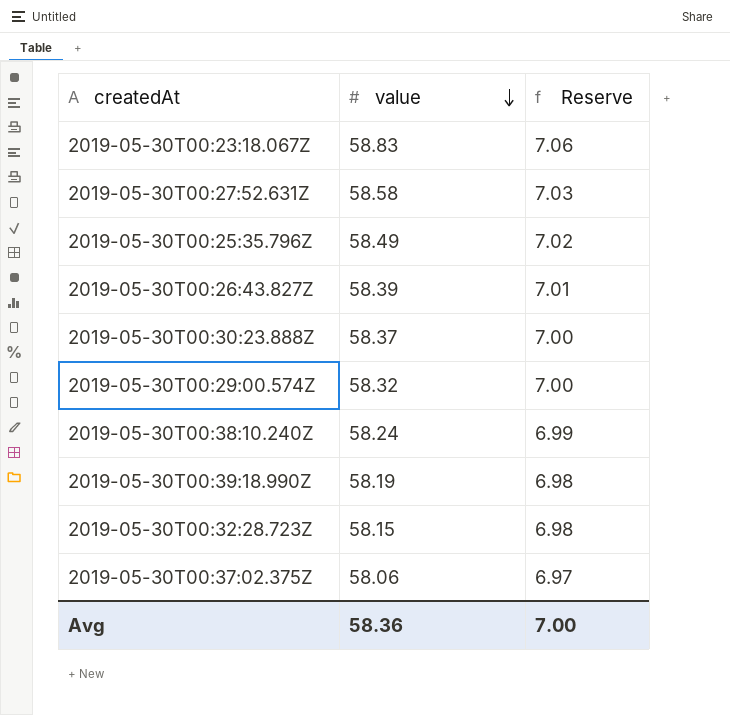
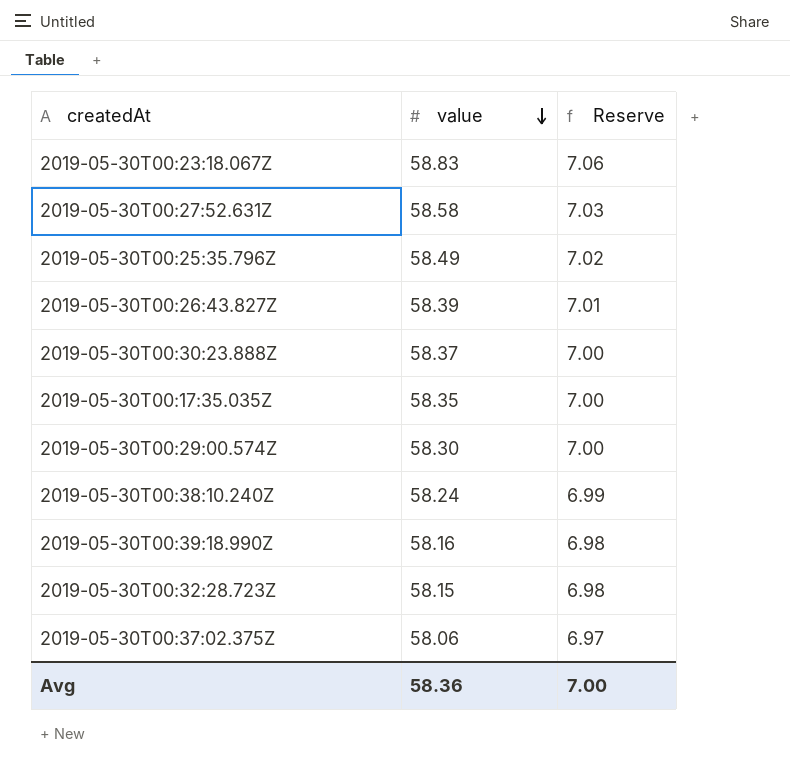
row 2019-05-30T00:17:35.035Z: none -> 58.35 | 7.00
2019-05-30T00:29:00.574Z | value: 58.32 -> 58.30
2019-05-30T00:39:18.990Z | value: 58.19 -> 58.16

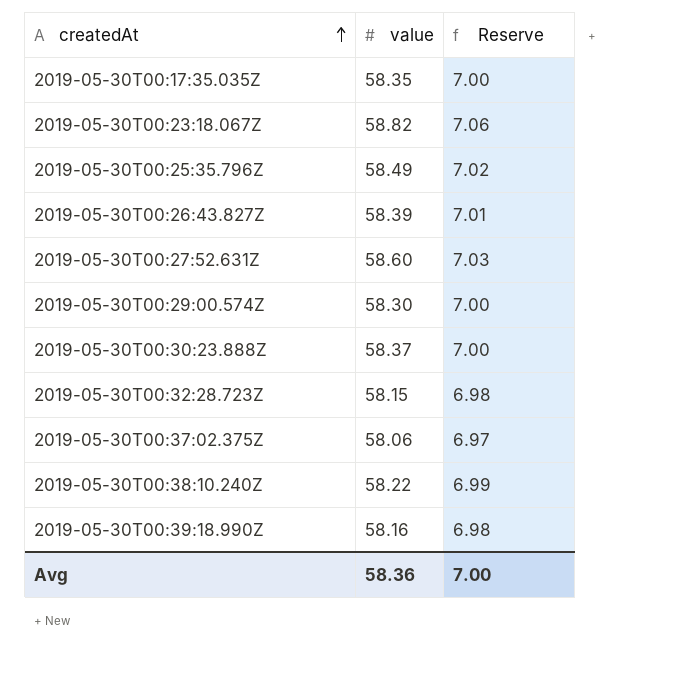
row order: value descending -> createdAt ascending
2019-05-30T00:23:18.067Z | value: 58.83 -> 58.82
2019-05-30T00:27:52.631Z | value: 58.58 -> 58.60
2019-05-30T00:38:10.240Z | value: 58.24 -> 58.22

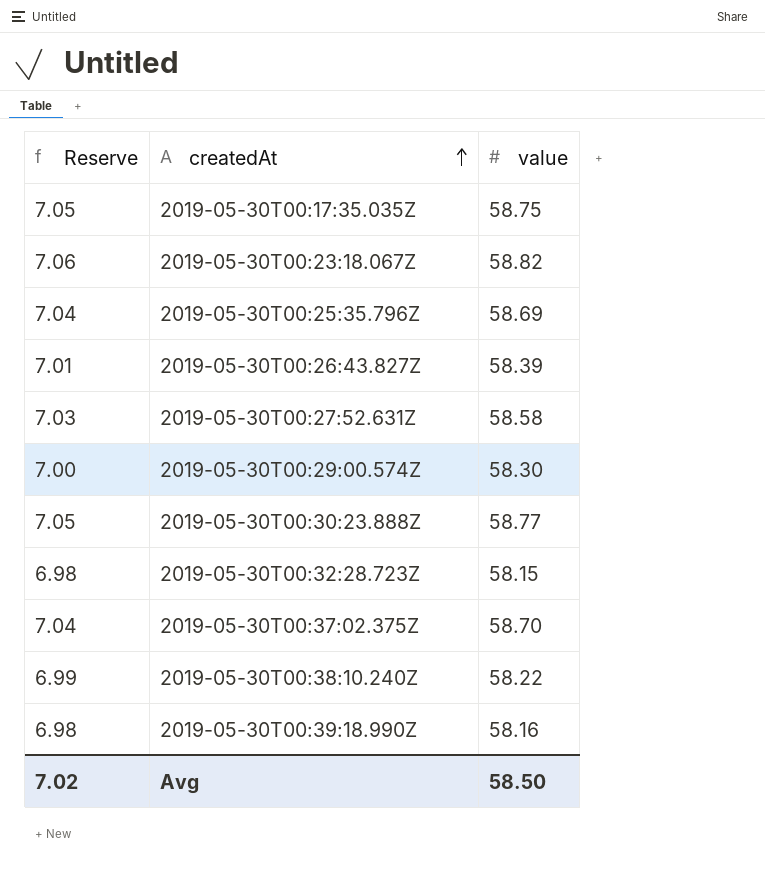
column Reserve | position: 3 -> 1
2019-05-30T00:17:35.035Z | Reserve: 7.00 -> 7.05
2019-05-30T00:17:35.035Z | value: 58.35 -> 58.75
2019-05-30T00:25:35.796Z | Reserve: 7.02 -> 7.04
2019-05-30T00:25:35.796Z | value: 58.49 -> 58.69
2019-05-30T00:27:52.631Z | value: 58.60 -> 58.58
2019-05-30T00:30:23.888Z | Reserve: 7.00 -> 7.05
2019-05-30T00:30:23.888Z | value: 58.37 -> 58.77
2019-05-30T00:37:02.375Z | Reserve: 6.97 -> 7.04
2019-05-30T00:37:02.375Z | value: 58.06 -> 58.70
Avg | Reserve: 7.00 -> 7.02
Avg | value: 58.36 -> 58.50

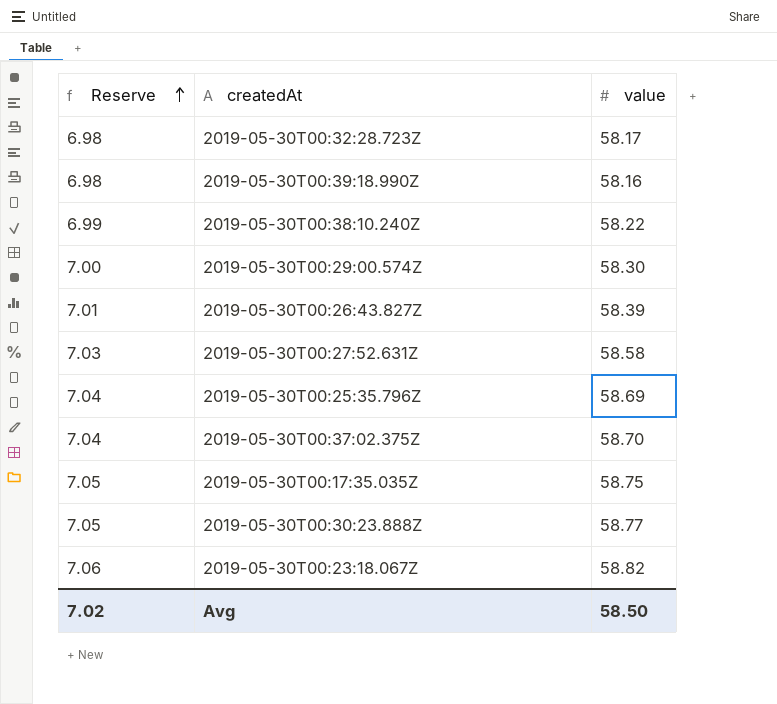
row order: createdAt ascending -> Reserve ascending
2019-05-30T00:32:28.723Z | value: 58.15 -> 58.17

